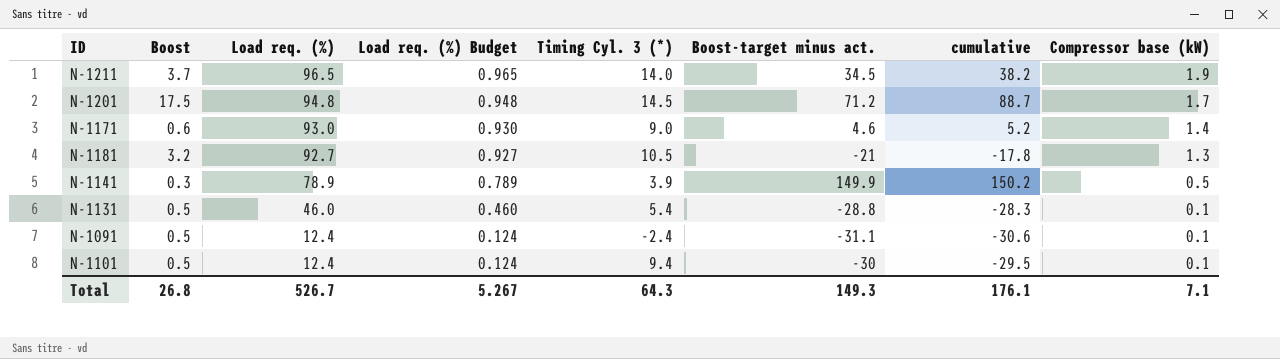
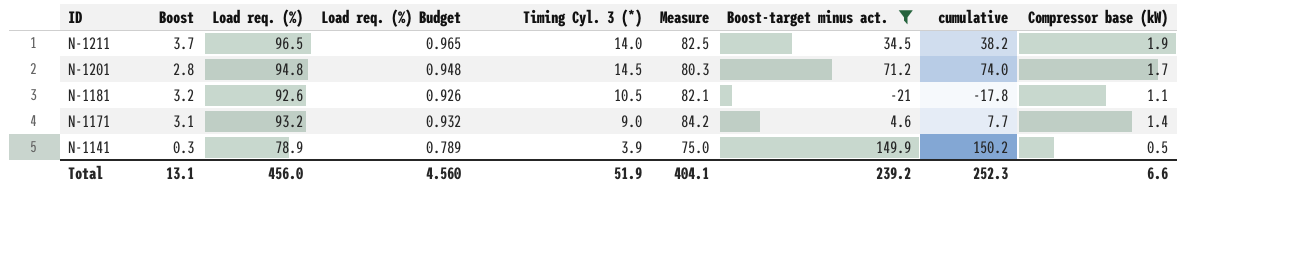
filter: none -> Boost-target minus act. >= -21
row order: Load req. (%) descending -> ID descending
column Measure | formula: none -> [Load req. (%)] - [Timing Cyl. 3 (*)]
N-1201 | Boost: 17.5 -> 2.8
N-1201 | cumulative: 88.7 -> 74.0
N-1181 | Load req. (%): 92.7 -> 92.6
N-1181 | Load req. (%) Budget: 0.927 -> 0.926
N-1181 | Compressor base (kW): 1.3 -> 1.1
N-1171 | Boost: 0.6 -> 3.1
N-1171 | Load req. (%): 93.0 -> 93.2
N-1171 | Load req. (%) Budget: 0.930 -> 0.932
N-1171 | cumulative: 5.2 -> 7.7
Total | Boost: 26.8 -> 13.1
Total | Load req. (%): 526.7 -> 456.0
Total | Load req. (%) Budget: 5.267 -> 4.560
Total | Timing Cyl. 3 (*): 64.3 -> 51.9
Total | Boost-target minus act.: 149.3 -> 239.2
Total | cumulative: 176.1 -> 252.3
Total | Compressor base (kW): 7.1 -> 6.6

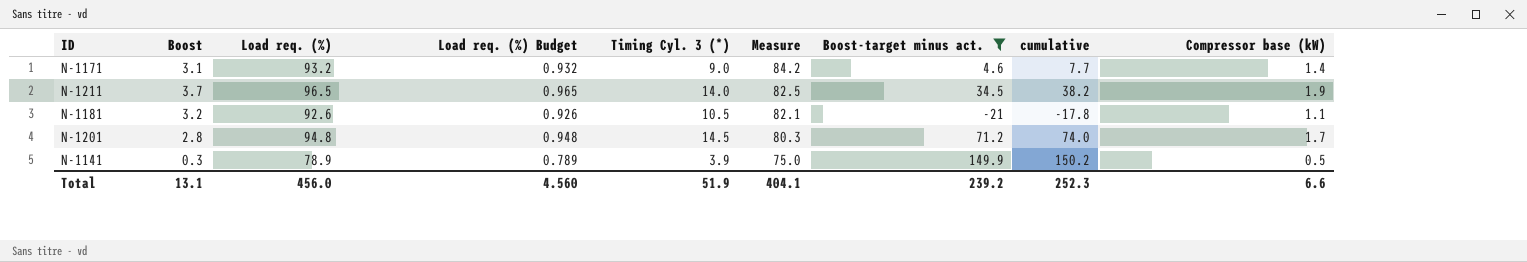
row order: ID descending -> Measure descending

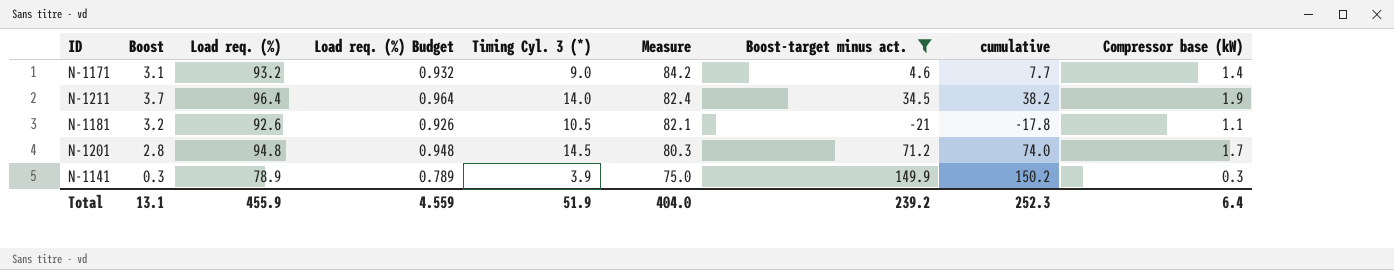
N-1211 | Load req. (%): 96.5 -> 96.4
N-1211 | Load req. (%) Budget: 0.965 -> 0.964
N-1211 | Measure: 82.5 -> 82.4
N-1141 | Compressor base (kW): 0.5 -> 0.3
Total | Load req. (%): 456.0 -> 455.9
Total | Load req. (%) Budget: 4.560 -> 4.559
Total | Measure: 404.1 -> 404.0
Total | Compressor base (kW): 6.6 -> 6.4

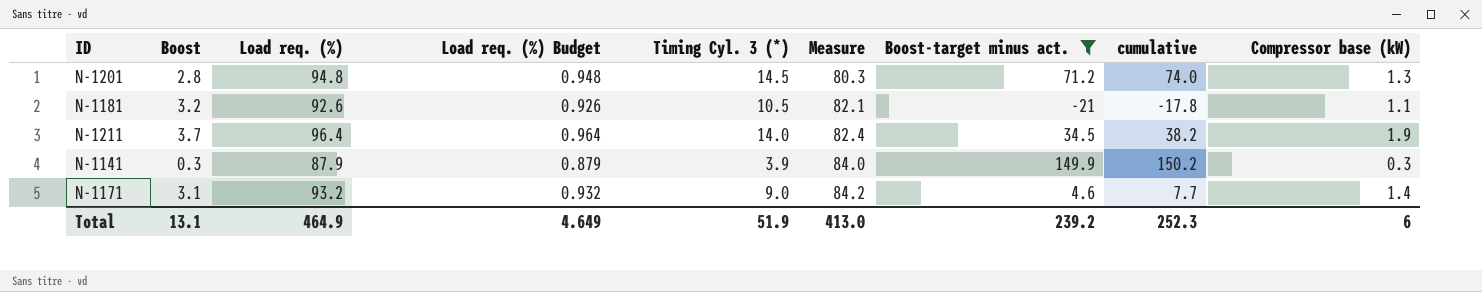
row order: Measure descending -> Measure ascending
N-1201 | Compressor base (kW): 1.7 -> 1.3
N-1141 | Load req. (%): 78.9 -> 87.9
N-1141 | Load req. (%) Budget: 0.789 -> 0.879
N-1141 | Measure: 75.0 -> 84.0
Total | Load req. (%): 455.9 -> 464.9
Total | Load req. (%) Budget: 4.559 -> 4.649
Total | Measure: 404.0 -> 413.0
Total | Compressor base (kW): 6.4 -> 6

